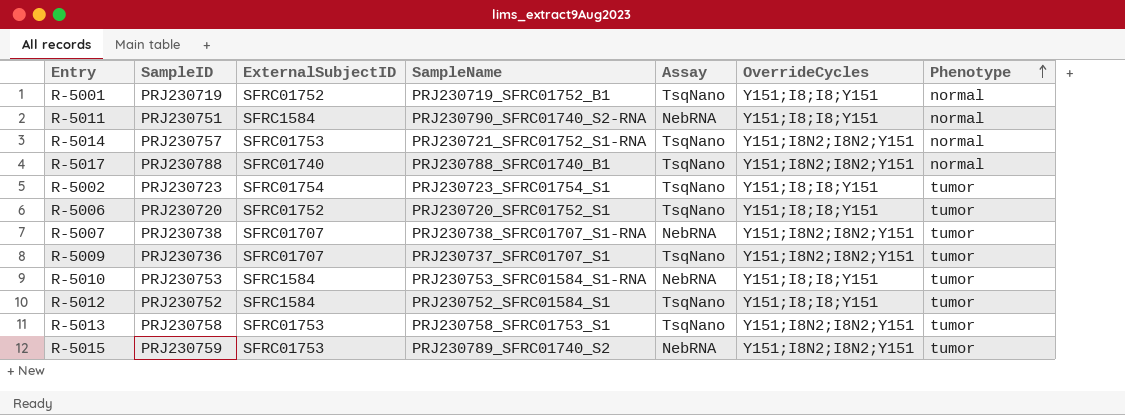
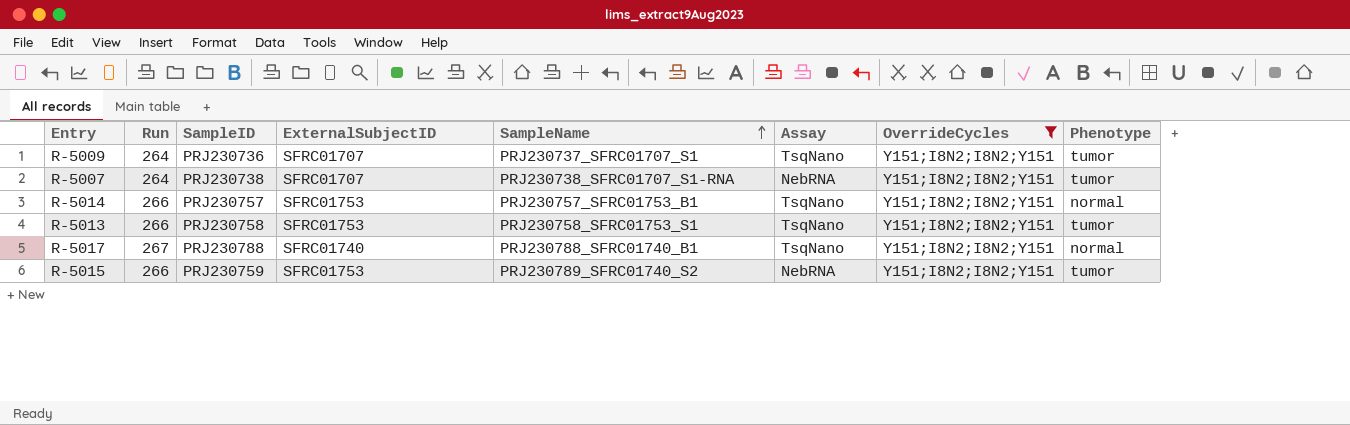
filter: none -> OverrideCycles = Y151;I8N2;I8N2;Y151
row order: Phenotype ascending -> SampleName ascending
column Run | position: none -> 2
R-5014 | SampleName: PRJ230721_SFRC01752_S1-RNA -> PRJ230757_SFRC01753_B1

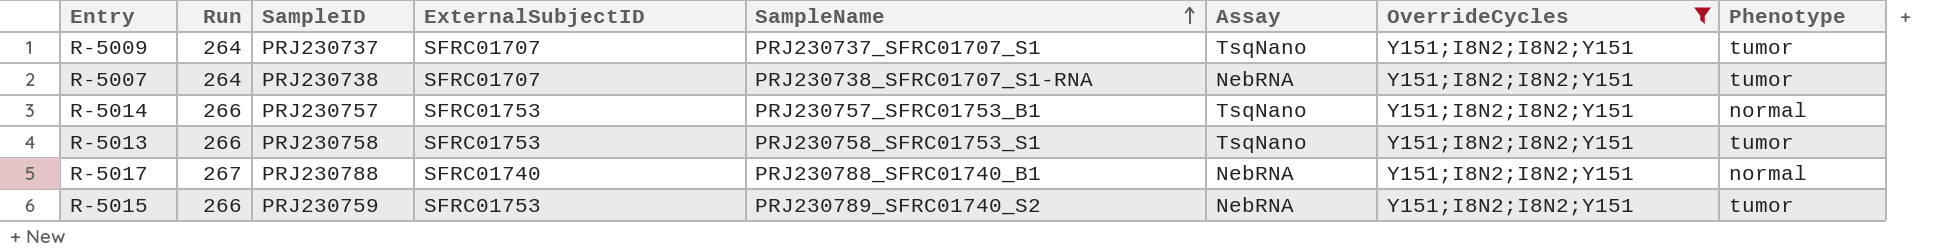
R-5009 | SampleID: PRJ230736 -> PRJ230737
R-5017 | Assay: TsqNano -> NebRNA

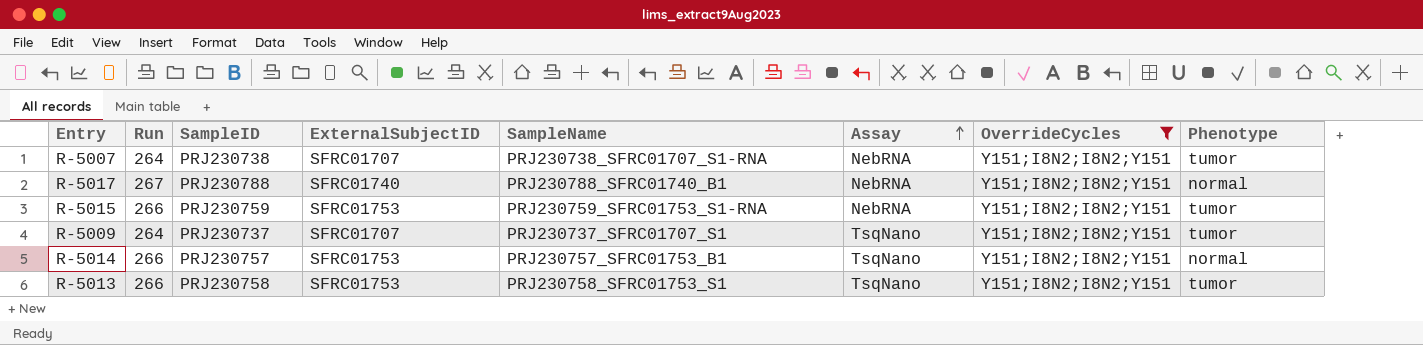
row order: SampleName ascending -> Assay ascending
R-5015 | SampleName: PRJ230789_SFRC01740_S2 -> PRJ230759_SFRC01753_S1-RNA

